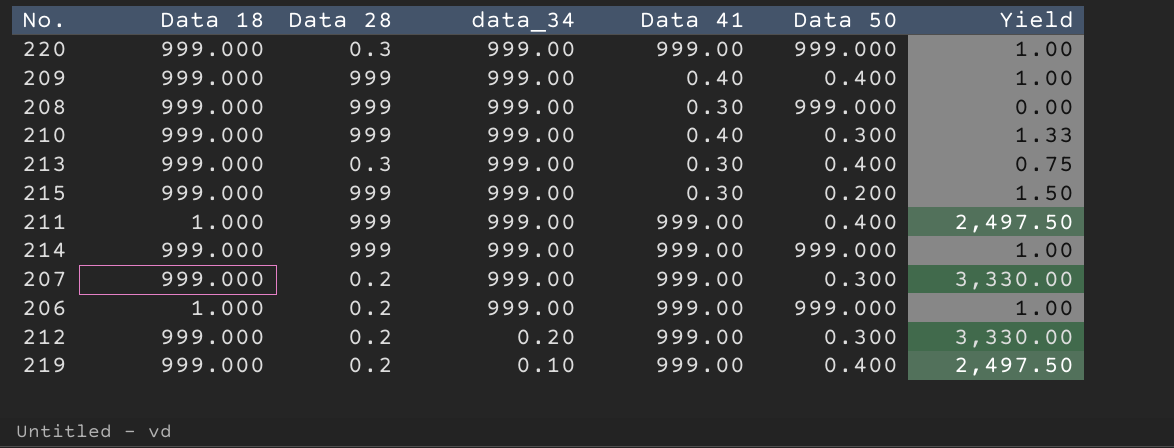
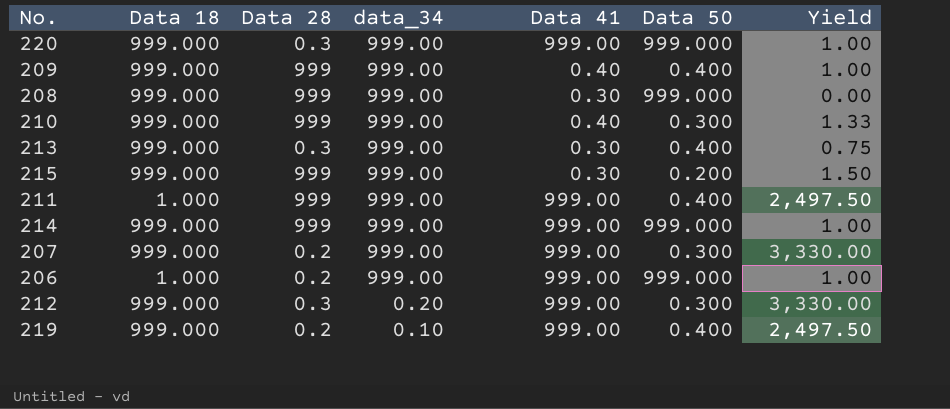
212 | Data 28: 0.2 -> 0.3

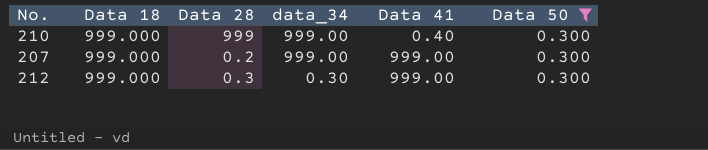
filter: none -> Data 50 = 0.300
column Yield | formula: [Data 41] / [Data 50] -> none
212 | data_34: 0.20 -> 0.30

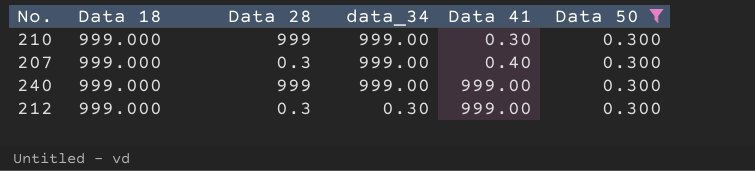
210 | Data 41: 0.40 -> 0.30
207 | Data 28: 0.2 -> 0.3
207 | Data 41: 999.00 -> 0.40
row 240: none -> 999.000 | 999 | 999.00 | 999.00 | 0.300

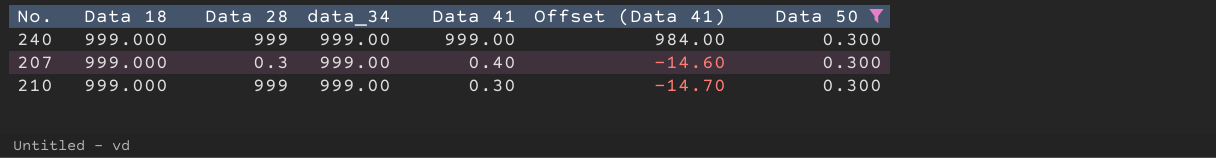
row order: data_34 descending -> Data 41 descending
column Offset (Data 41) | formula: none -> [Data 41] - 15
row 212: 999.000 | 0.3 | 0.30 | 999.00 | 0.300 -> none

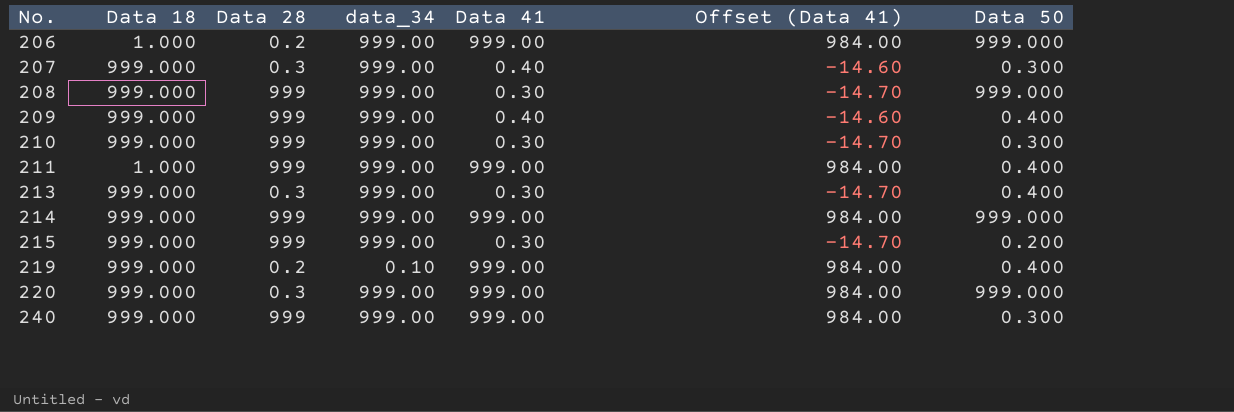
filter: Data 50 = 0.300 -> none
row order: Data 41 descending -> No. ascending

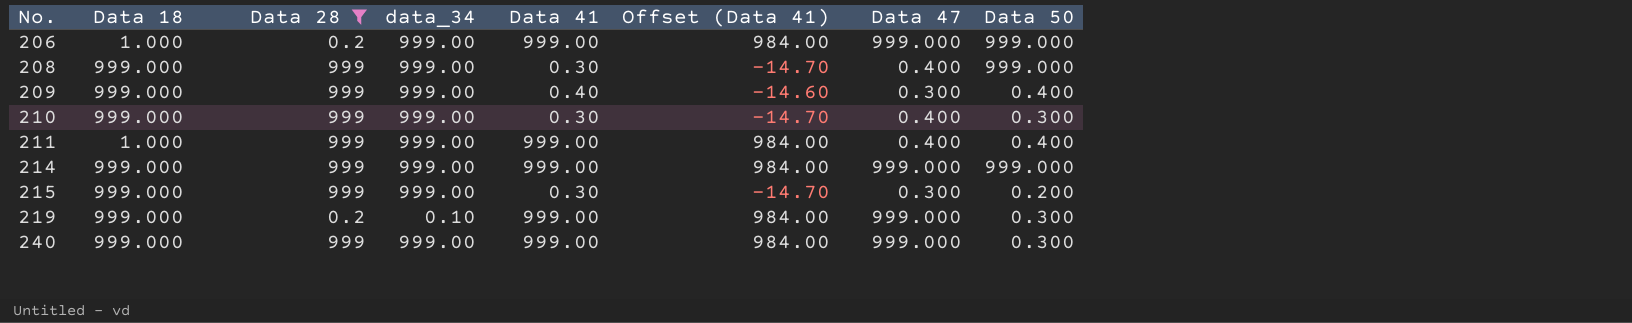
filter: none -> Data 28 != 0.3
column Data 47 | position: none -> 7
219 | Data 50: 0.400 -> 0.300

